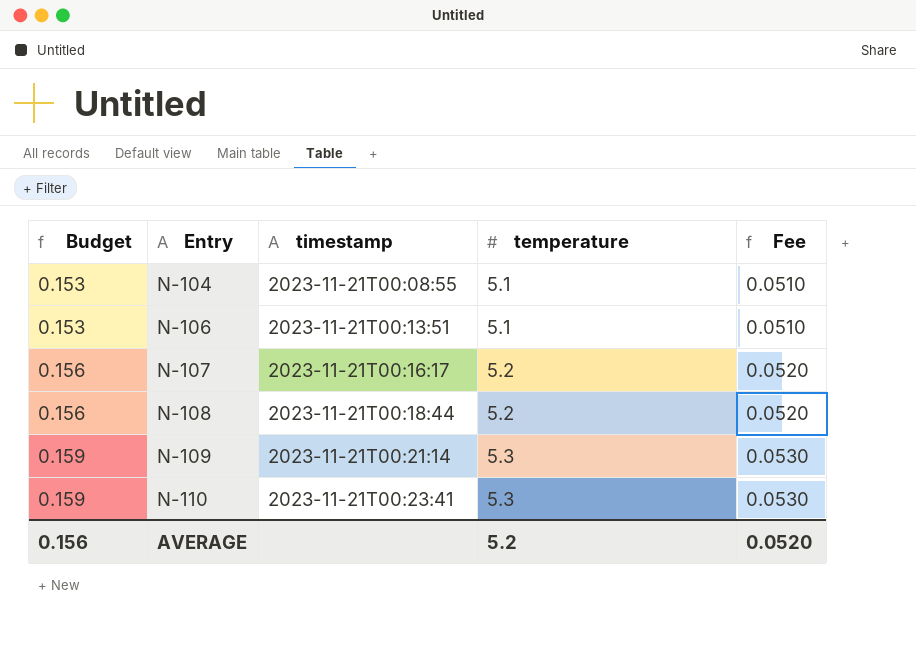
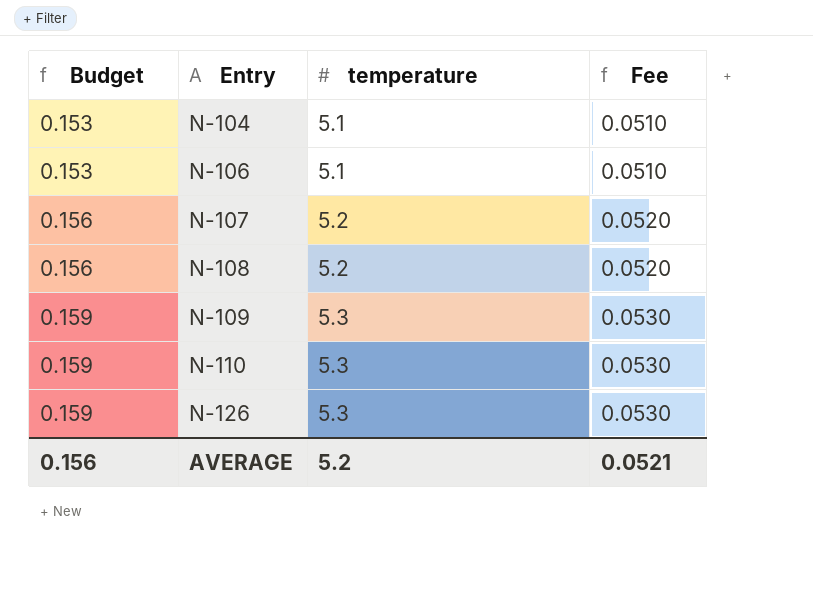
column timestamp | position: 3 -> none
row N-126: none -> 0.159 | 5.3 | 0.0530
AVERAGE | Fee: 0.0520 -> 0.0521

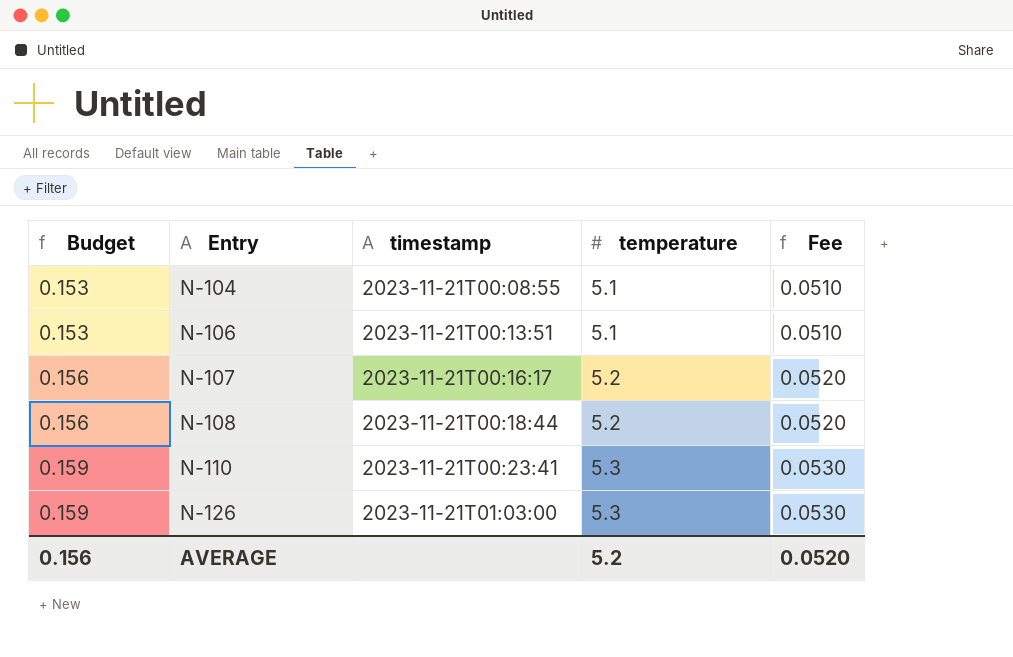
column timestamp | position: none -> 3
row N-109: 0.159 | 5.3 | 0.0530 -> none
AVERAGE | Fee: 0.0521 -> 0.0520

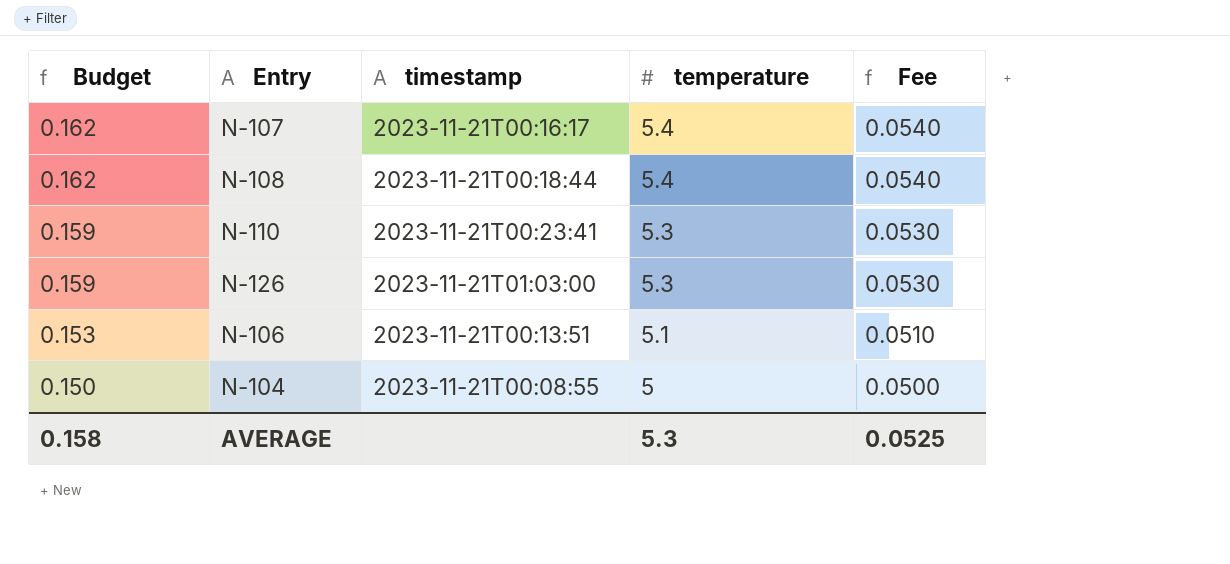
row order: Budget ascending -> Budget descending
N-107 | Budget: 0.156 -> 0.162
N-107 | temperature: 5.2 -> 5.4
N-107 | Fee: 0.0520 -> 0.0540
N-108 | Budget: 0.156 -> 0.162
N-108 | temperature: 5.2 -> 5.4
N-108 | Fee: 0.0520 -> 0.0540
N-104 | Budget: 0.153 -> 0.150
N-104 | temperature: 5.1 -> 5
N-104 | Fee: 0.0510 -> 0.0500
AVERAGE | Budget: 0.156 -> 0.158
AVERAGE | temperature: 5.2 -> 5.3
AVERAGE | Fee: 0.0520 -> 0.0525

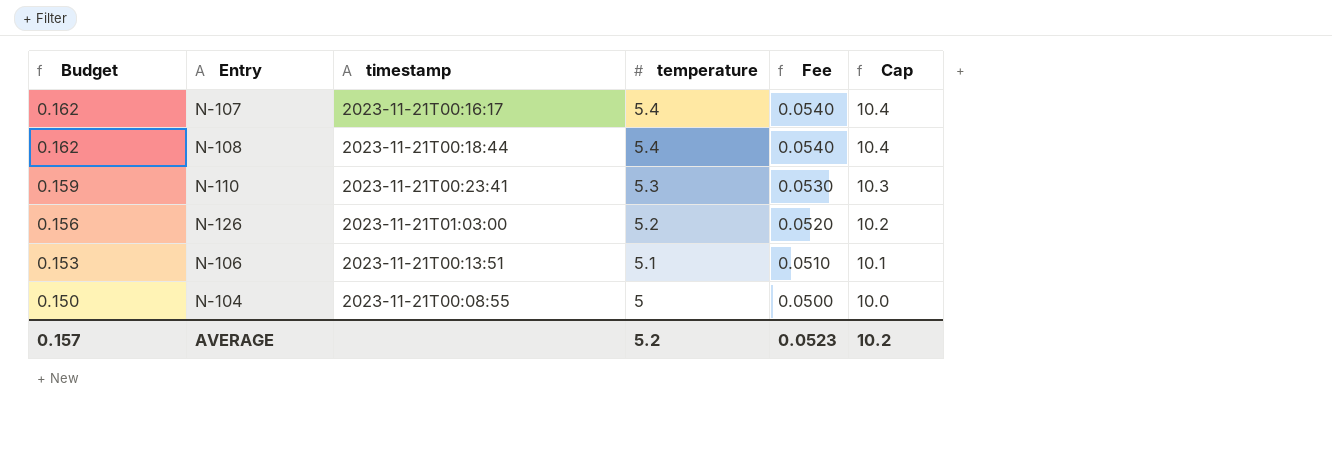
column Cap | formula: none -> [temperature] + 5
N-126 | Budget: 0.159 -> 0.156
N-126 | temperature: 5.3 -> 5.2
N-126 | Fee: 0.0530 -> 0.0520
AVERAGE | Budget: 0.158 -> 0.157
AVERAGE | temperature: 5.3 -> 5.2
AVERAGE | Fee: 0.0525 -> 0.0523

